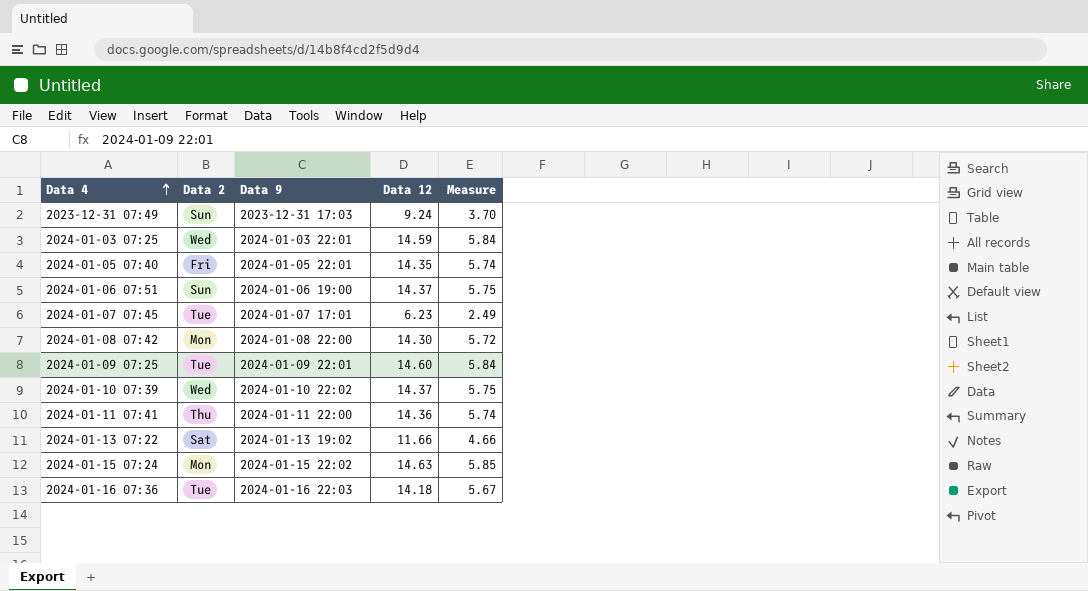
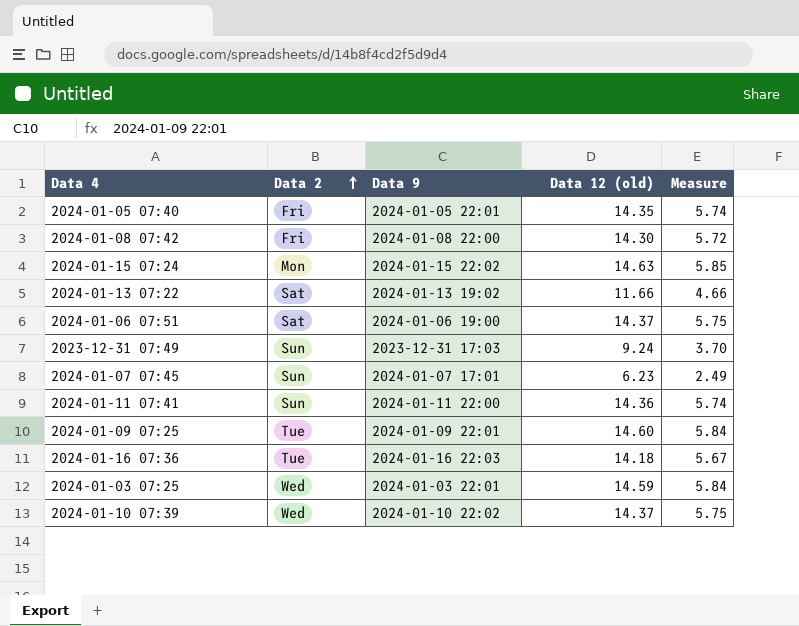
row order: Data 4 ascending -> Data 2 ascending
column name: Data 12 -> Data 12 (old)
2024-01-08 07:42 | Data 2: Mon -> Fri
2024-01-06 07:51 | Data 2: Sun -> Sat
2024-01-07 07:45 | Data 2: Tue -> Sun
2024-01-11 07:41 | Data 2: Thu -> Sun

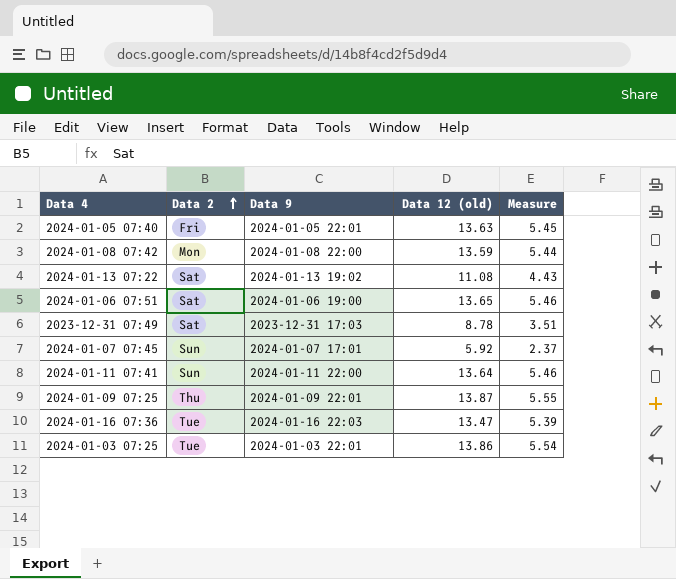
row 2024-01-15 07:24: Mon | 2024-01-15 22:02 | 14.63 | 5.85 -> none
row 2024-01-10 07:39: Wed | 2024-01-10 22:02 | 14.37 | 5.75 -> none
2024-01-05 07:40 | Data 12 (old): 14.35 -> 13.63
2024-01-05 07:40 | Measure: 5.74 -> 5.45
2024-01-08 07:42 | Data 2: Fri -> Mon
2024-01-08 07:42 | Data 12 (old): 14.30 -> 13.59
2024-01-08 07:42 | Measure: 5.72 -> 5.44
2024-01-13 07:22 | Data 12 (old): 11.66 -> 11.08
2024-01-13 07:22 | Measure: 4.66 -> 4.43
2024-01-06 07:51 | Data 12 (old): 14.37 -> 13.65
2024-01-06 07:51 | Measure: 5.75 -> 5.46
2023-12-31 07:49 | Data 2: Sun -> Sat
2023-12-31 07:49 | Data 12 (old): 9.24 -> 8.78
2023-12-31 07:49 | Measure: 3.70 -> 3.51
2024-01-07 07:45 | Data 12 (old): 6.23 -> 5.92
2024-01-07 07:45 | Measure: 2.49 -> 2.37
2024-01-11 07:41 | Data 12 (old): 14.36 -> 13.64
2024-01-11 07:41 | Measure: 5.74 -> 5.46
2024-01-09 07:25 | Data 2: Tue -> Thu
2024-01-09 07:25 | Data 12 (old): 14.60 -> 13.87
2024-01-09 07:25 | Measure: 5.84 -> 5.55
2024-01-16 07:36 | Data 12 (old): 14.18 -> 13.47
2024-01-16 07:36 | Measure: 5.67 -> 5.39
2024-01-03 07:25 | Data 2: Wed -> Tue
2024-01-03 07:25 | Data 12 (old): 14.59 -> 13.86
2024-01-03 07:25 | Measure: 5.84 -> 5.54

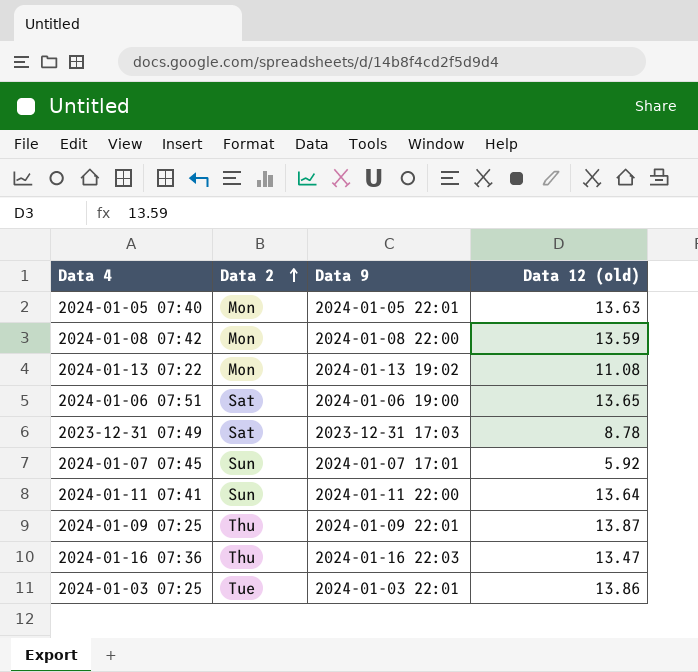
column Measure | formula: [Data 12 (old)] * 0.4 -> none
2024-01-05 07:40 | Data 2: Fri -> Mon
2024-01-13 07:22 | Data 2: Sat -> Mon
2024-01-16 07:36 | Data 2: Tue -> Thu

